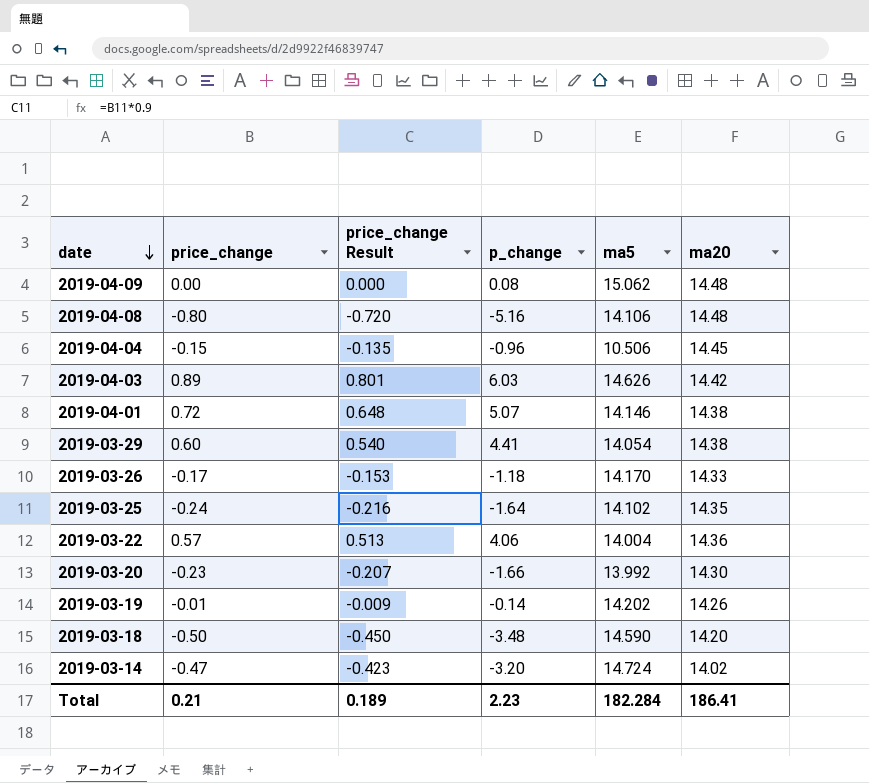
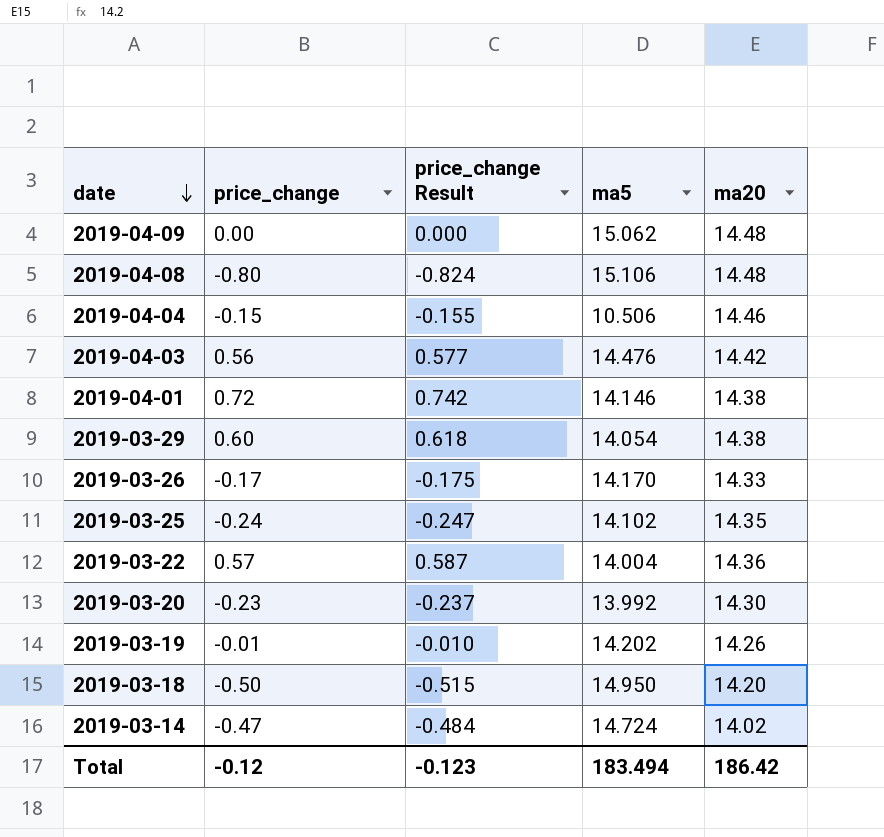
column p_change | position: 4 -> none
column price_change Result | formula: [price_change] * 0.9 -> [price_change] * 1.03
2019-04-08 | ma5: 14.106 -> 15.106
2019-04-04 | ma20: 14.45 -> 14.46
2019-04-03 | price_change: 0.89 -> 0.56
2019-04-03 | ma5: 14.626 -> 14.476
2019-03-18 | ma5: 14.590 -> 14.950
Total | price_change: 0.21 -> -0.12
Total | price_change Result: 0.189 -> -0.123
Total | ma5: 182.284 -> 183.494
Total | ma20: 186.41 -> 186.42

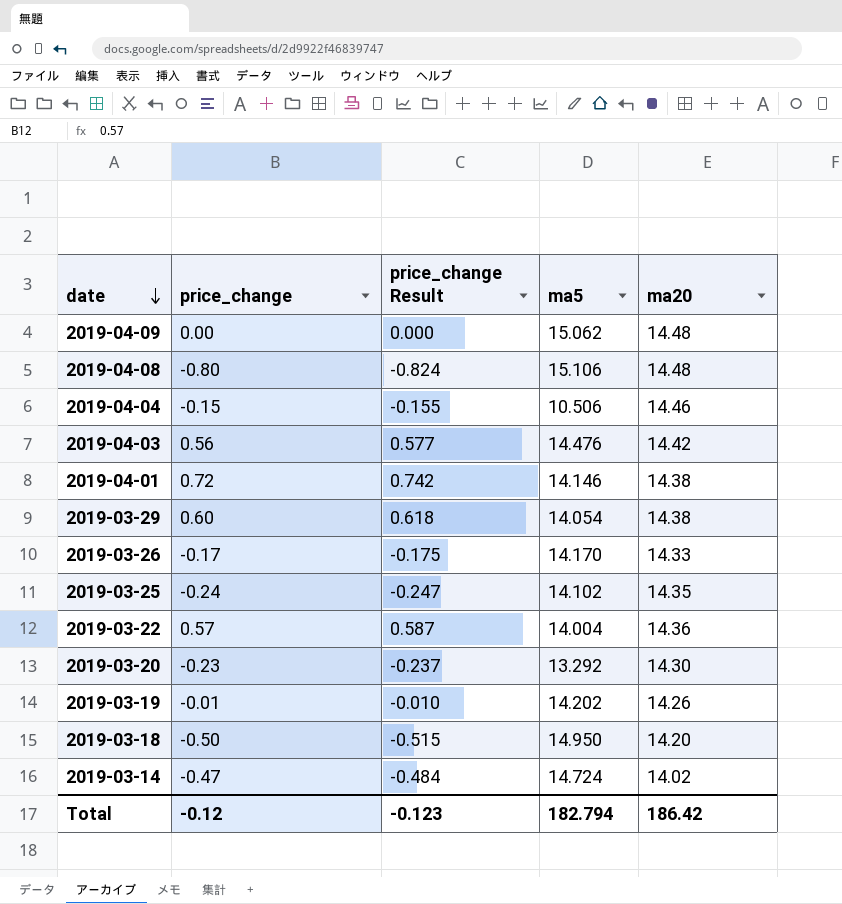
2019-03-20 | ma5: 13.992 -> 13.292
Total | ma5: 183.494 -> 182.794

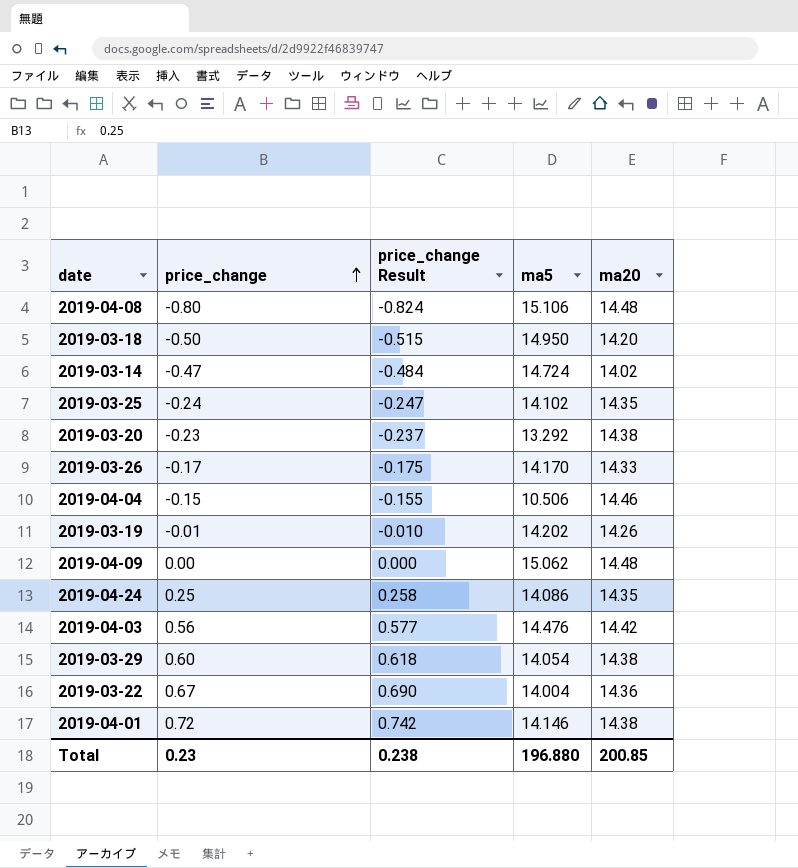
row order: date descending -> price_change ascending
2019-03-20 | ma20: 14.30 -> 14.38
row 2019-04-24: none -> 0.25 | 0.258 | 14.086 | 14.35
2019-03-22 | price_change: 0.57 -> 0.67
2019-03-22 | price_change Result: 0.587 -> 0.690
Total | price_change: -0.12 -> 0.23
Total | price_change Result: -0.123 -> 0.238
Total | ma5: 182.794 -> 196.880
Total | ma20: 186.42 -> 200.85

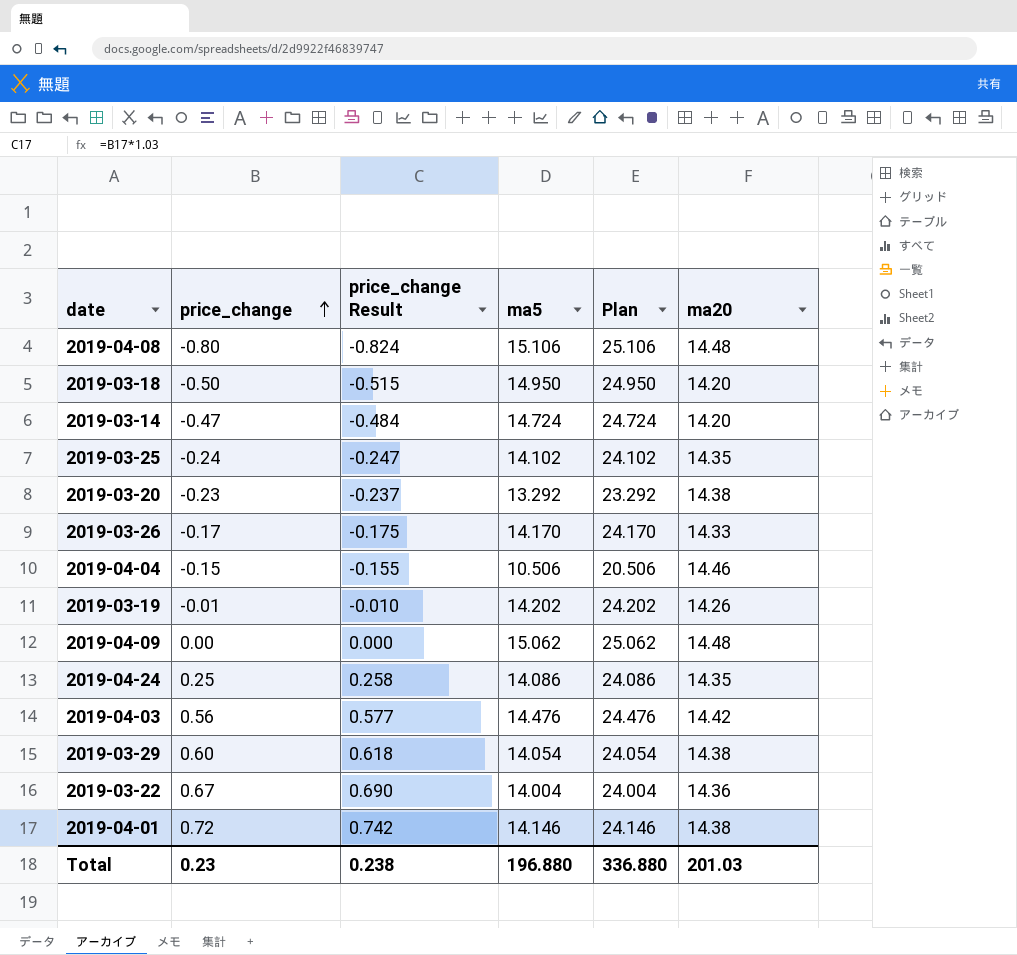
column Plan | formula: none -> [ma5] + 10
2019-03-14 | ma20: 14.02 -> 14.20
Total | ma20: 200.85 -> 201.03

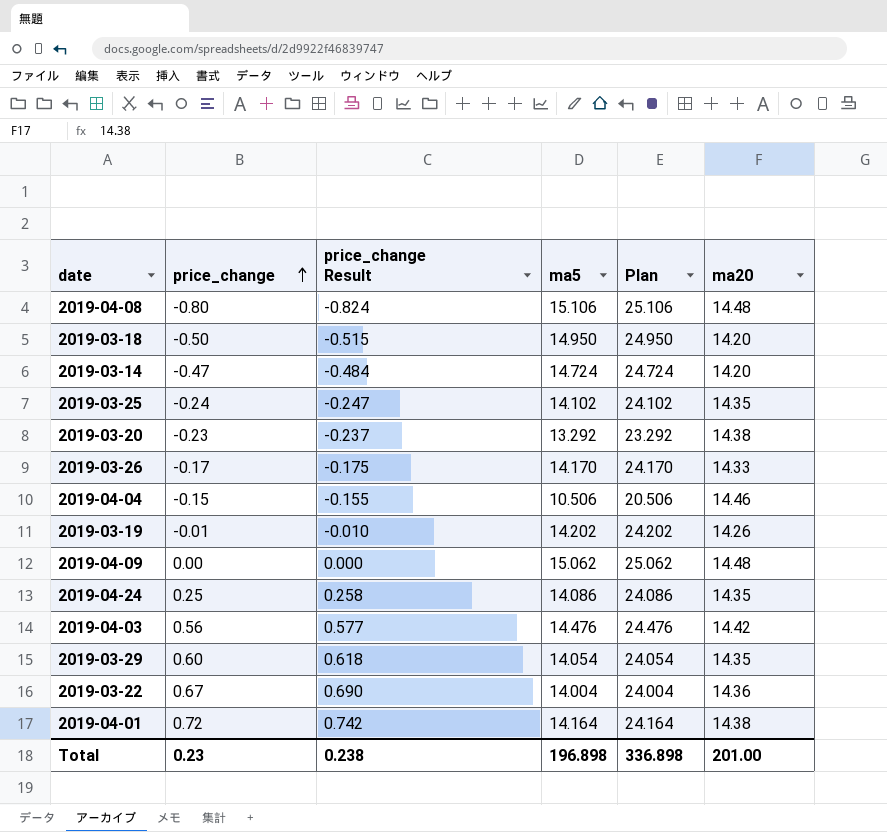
2019-03-29 | ma20: 14.38 -> 14.35
2019-04-01 | ma5: 14.146 -> 14.164
2019-04-01 | Plan: 24.146 -> 24.164
Total | ma5: 196.880 -> 196.898
Total | Plan: 336.880 -> 336.898
Total | ma20: 201.03 -> 201.00

